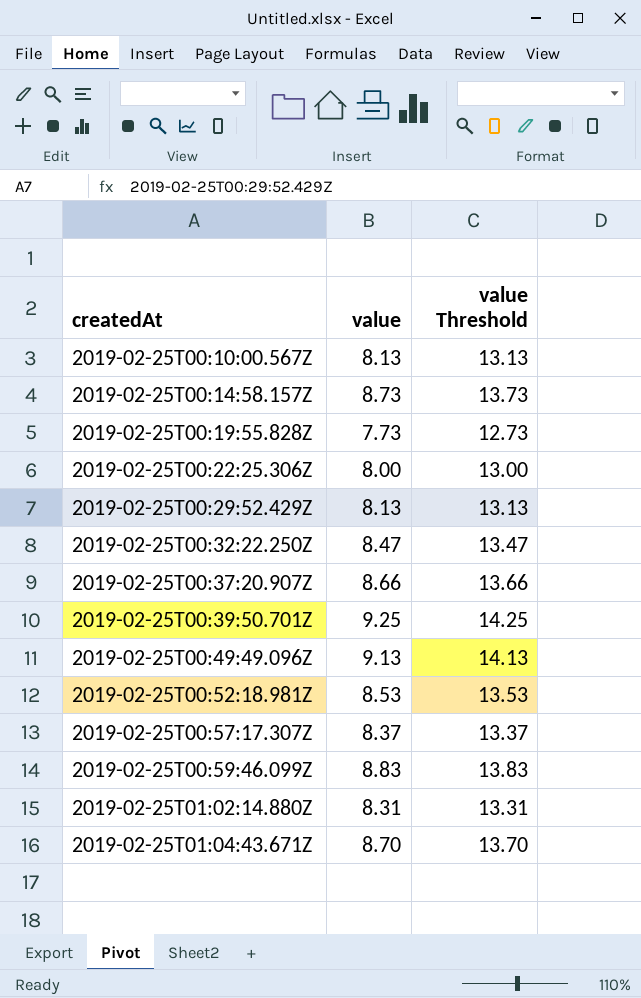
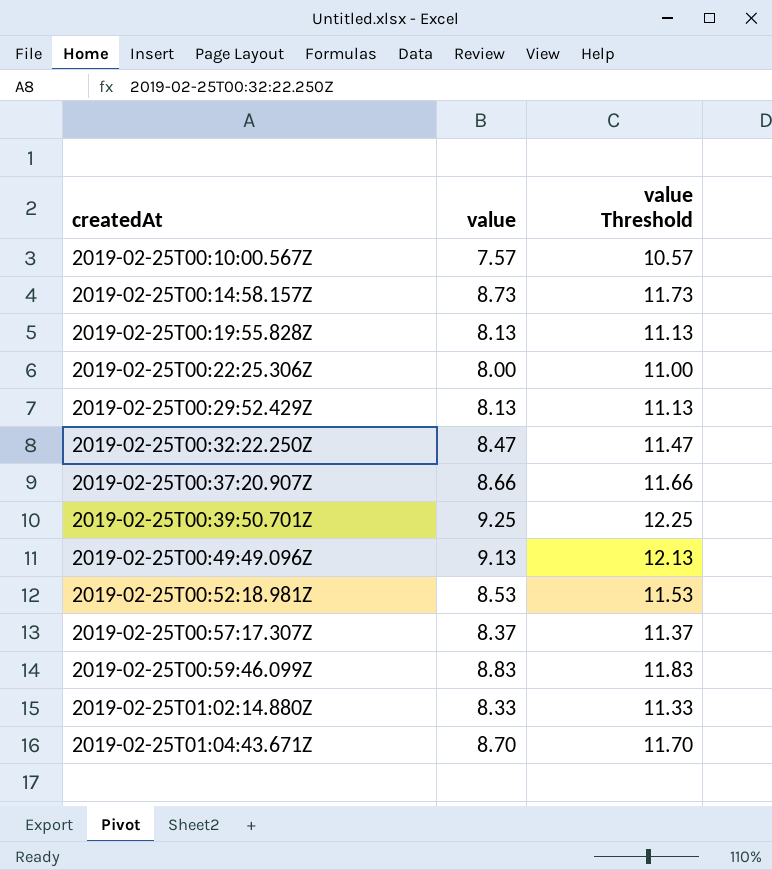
column value Threshold | formula: [value] + 5 -> [value] + 3
2019-02-25T00:10:00.567Z | value: 8.13 -> 7.57
2019-02-25T00:19:55.828Z | value: 7.73 -> 8.13
2019-02-25T01:02:14.880Z | value: 8.31 -> 8.33

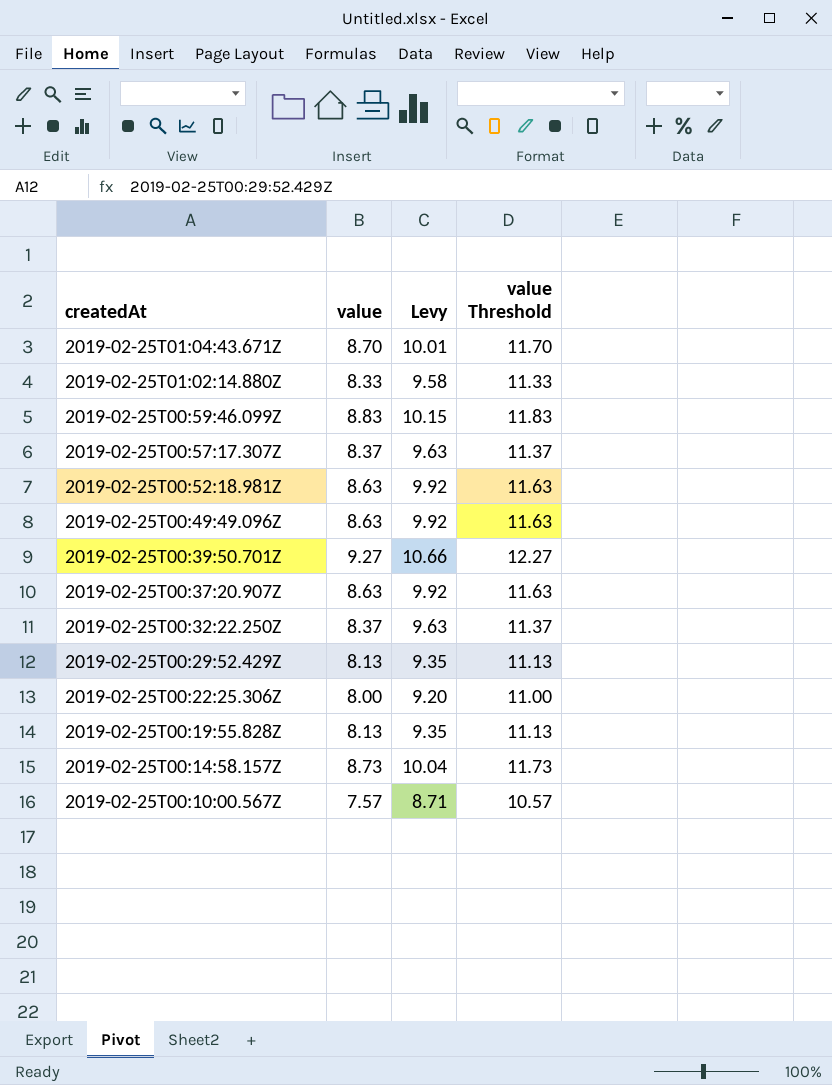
row order: createdAt ascending -> createdAt descending
column Levy | formula: none -> [value] * 1.15
2019-02-25T00:52:18.981Z | value: 8.53 -> 8.63
2019-02-25T00:52:18.981Z | value Threshold: 11.53 -> 11.63
2019-02-25T00:49:49.096Z | value: 9.13 -> 8.63
2019-02-25T00:49:49.096Z | value Threshold: 12.13 -> 11.63
2019-02-25T00:39:50.701Z | value: 9.25 -> 9.27
2019-02-25T00:39:50.701Z | value Threshold: 12.25 -> 12.27
2019-02-25T00:37:20.907Z | value: 8.66 -> 8.63
2019-02-25T00:37:20.907Z | value Threshold: 11.66 -> 11.63
2019-02-25T00:32:22.250Z | value: 8.47 -> 8.37
2019-02-25T00:32:22.250Z | value Threshold: 11.47 -> 11.37

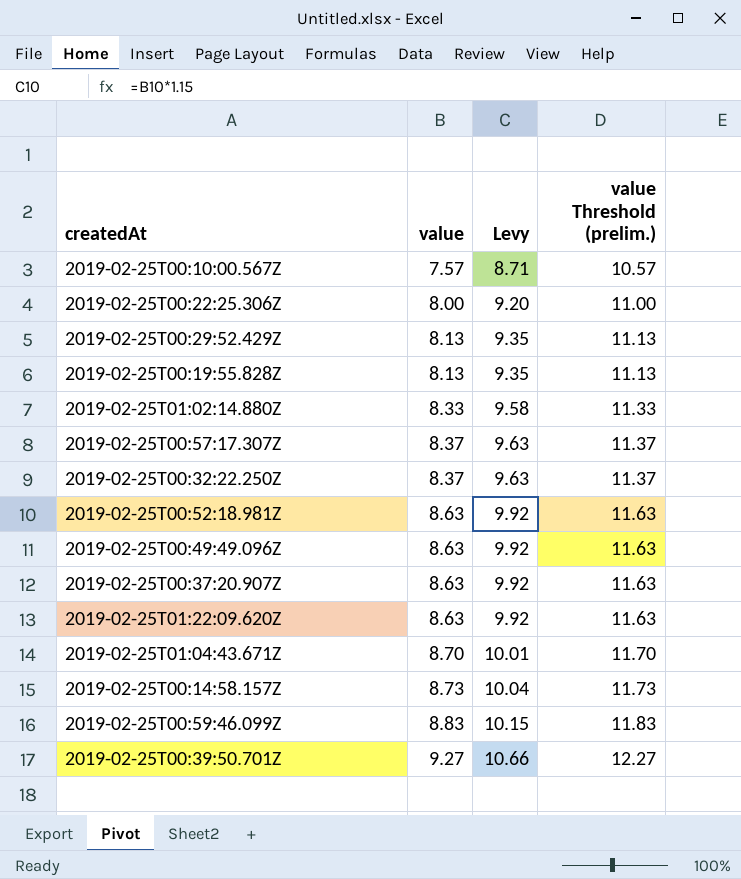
row order: createdAt descending -> value ascending
column name: value Threshold -> value Threshold (prelim.)
row 2019-02-25T01:22:09.620Z: none -> 8.63 | 9.92 | 11.63

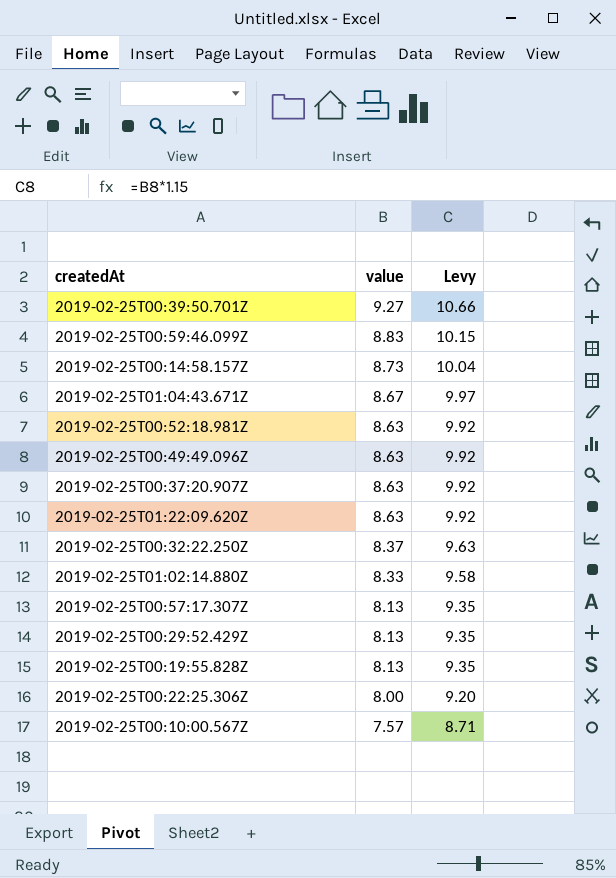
row order: value ascending -> value descending
column value Threshold (prelim.) | formula: [value] + 3 -> none
2019-02-25T01:04:43.671Z | value: 8.70 -> 8.67
2019-02-25T01:04:43.671Z | Levy: 10.01 -> 9.97
2019-02-25T00:57:17.307Z | value: 8.37 -> 8.13
2019-02-25T00:57:17.307Z | Levy: 9.63 -> 9.35

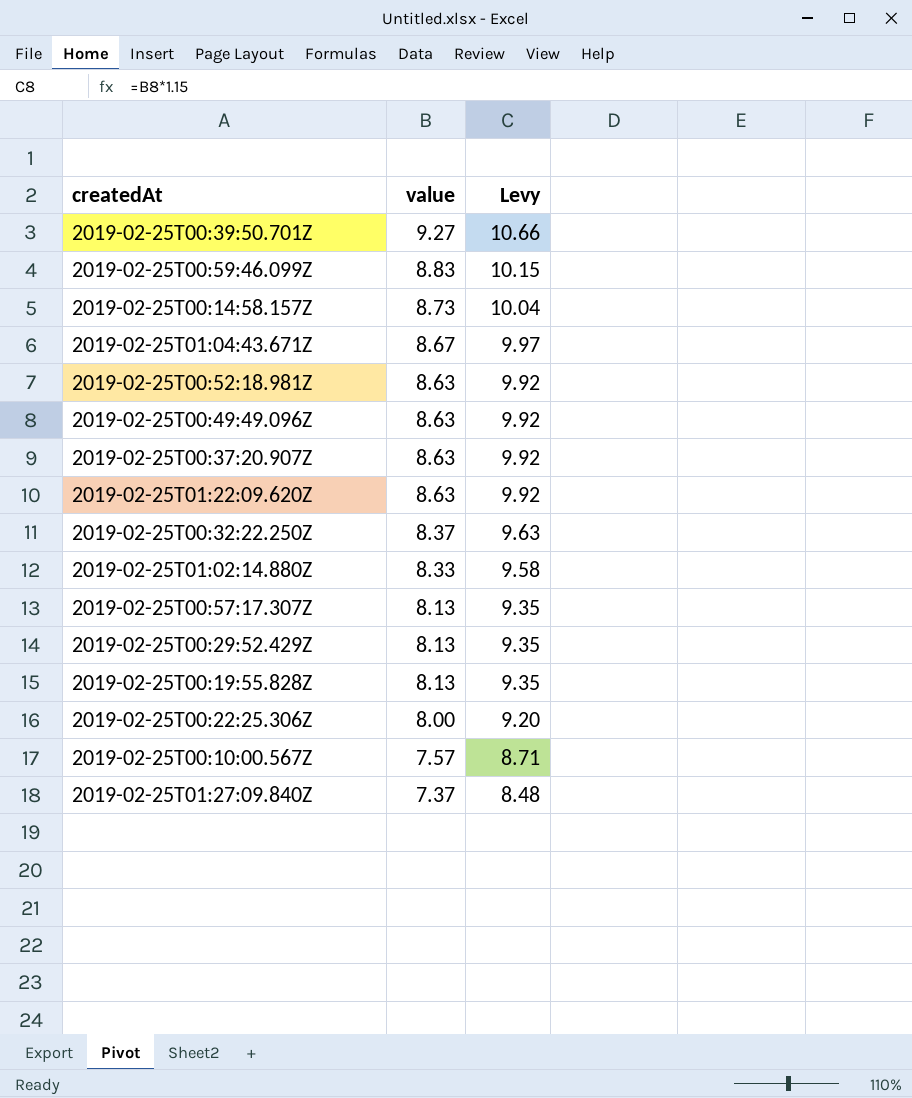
row 2019-02-25T01:27:09.840Z: none -> 7.37 | 8.48

